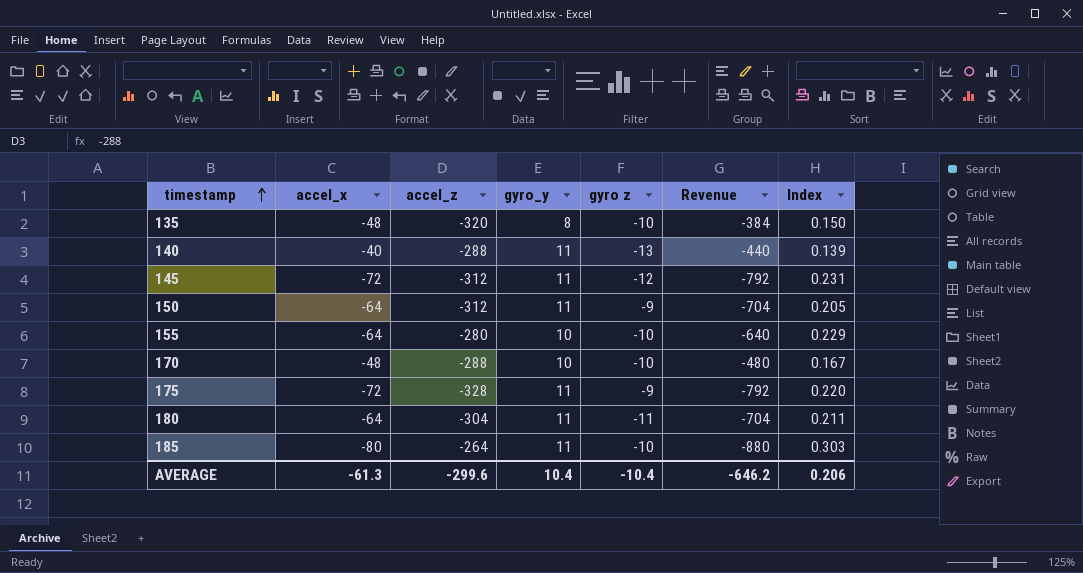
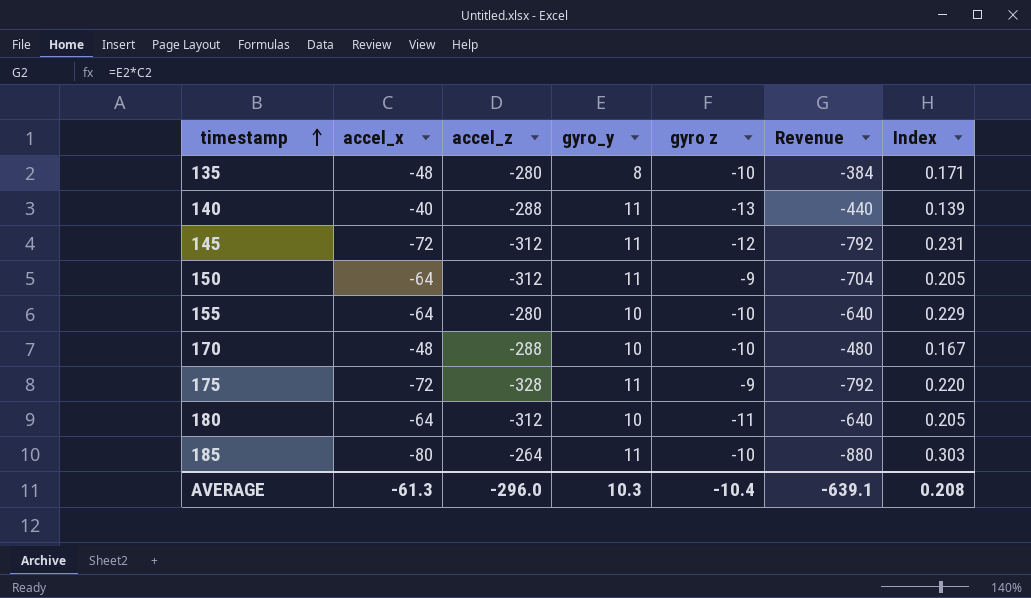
135 | accel_z: -320 -> -280
135 | Index: 0.150 -> 0.171
180 | accel_z: -304 -> -312
180 | gyro_y: 11 -> 10
180 | Revenue: -704 -> -640
180 | Index: 0.211 -> 0.205
AVERAGE | accel_z: -299.6 -> -296.0
AVERAGE | gyro_y: 10.4 -> 10.3
AVERAGE | Revenue: -646.2 -> -639.1
AVERAGE | Index: 0.206 -> 0.208

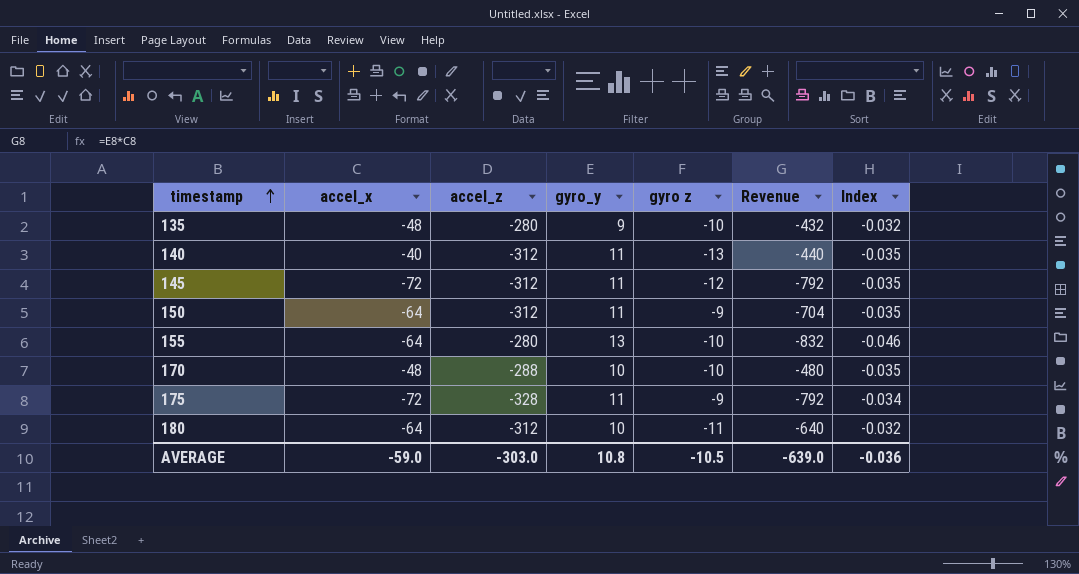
column Index | formula: [accel_x] / [accel_z] -> [gyro_y] / [accel_z]
row 185: -80 | -264 | 11 | -10 | -880 | 0.303 -> none
135 | gyro_y: 8 -> 9
135 | Revenue: -384 -> -432
140 | accel_z: -288 -> -312
155 | gyro_y: 10 -> 13
155 | Revenue: -640 -> -832
AVERAGE | accel_x: -61.3 -> -59.0
AVERAGE | accel_z: -296.0 -> -303.0
AVERAGE | gyro_y: 10.3 -> 10.8
AVERAGE | gyro z: -10.4 -> -10.5
AVERAGE | Revenue: -639.1 -> -639.0
AVERAGE | Index: 0.208 -> -0.036

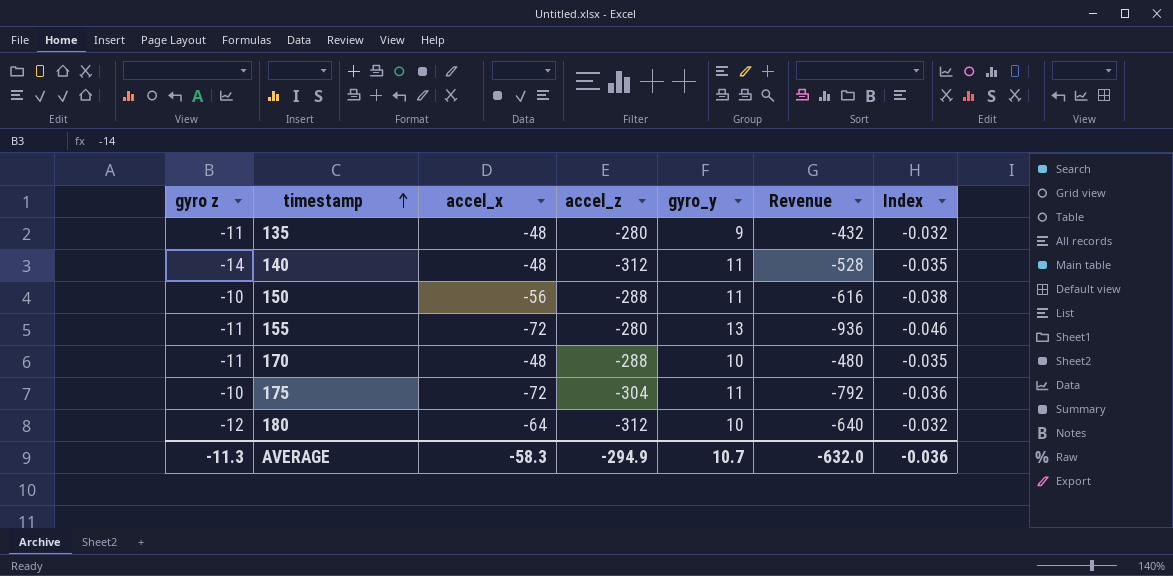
column gyro z | position: 5 -> 1
row 145: -72 | -312 | 11 | -12 | -792 | -0.035 -> none
135 | gyro z: -10 -> -11
140 | gyro z: -13 -> -14
140 | accel_x: -40 -> -48
140 | Revenue: -440 -> -528
150 | gyro z: -9 -> -10
150 | accel_x: -64 -> -56
150 | accel_z: -312 -> -288
150 | Revenue: -704 -> -616
150 | Index: -0.035 -> -0.038
155 | gyro z: -10 -> -11
155 | accel_x: -64 -> -72
155 | Revenue: -832 -> -936
170 | gyro z: -10 -> -11
175 | gyro z: -9 -> -10
175 | accel_z: -328 -> -304
175 | Index: -0.034 -> -0.036
180 | gyro z: -11 -> -12
AVERAGE | gyro z: -10.5 -> -11.3
AVERAGE | accel_x: -59.0 -> -58.3
AVERAGE | accel_z: -303.0 -> -294.9
AVERAGE | gyro_y: 10.8 -> 10.7
AVERAGE | Revenue: -639.0 -> -632.0

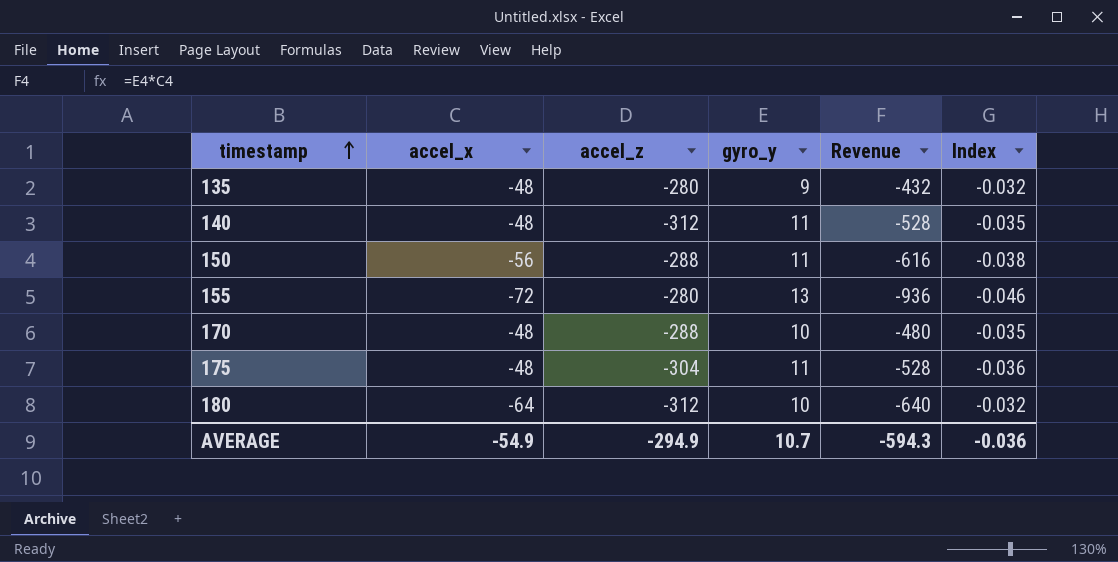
column gyro z | position: 1 -> none
175 | accel_x: -72 -> -48
175 | Revenue: -792 -> -528
AVERAGE | accel_x: -58.3 -> -54.9
AVERAGE | Revenue: -632.0 -> -594.3

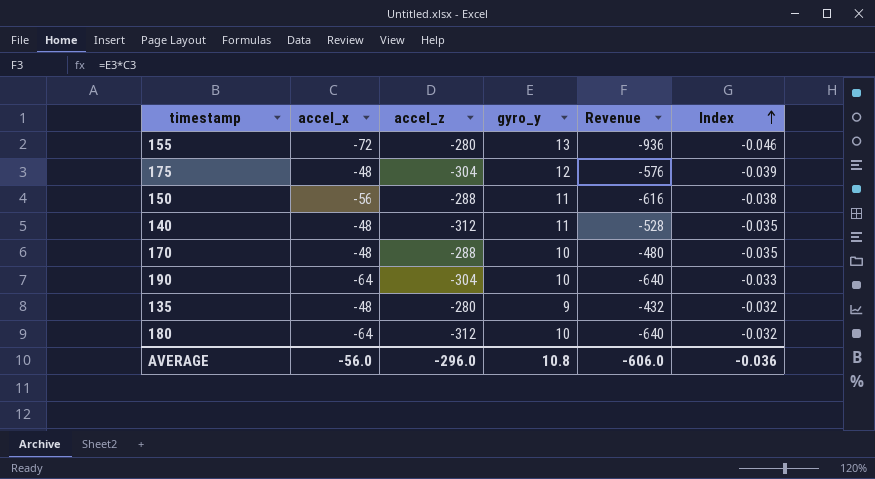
row order: timestamp ascending -> Index ascending
175 | gyro_y: 11 -> 12
175 | Revenue: -528 -> -576
175 | Index: -0.036 -> -0.039
row 190: none -> -64 | -304 | 10 | -640 | -0.033
AVERAGE | accel_x: -54.9 -> -56.0
AVERAGE | accel_z: -294.9 -> -296.0
AVERAGE | gyro_y: 10.7 -> 10.8
AVERAGE | Revenue: -594.3 -> -606.0

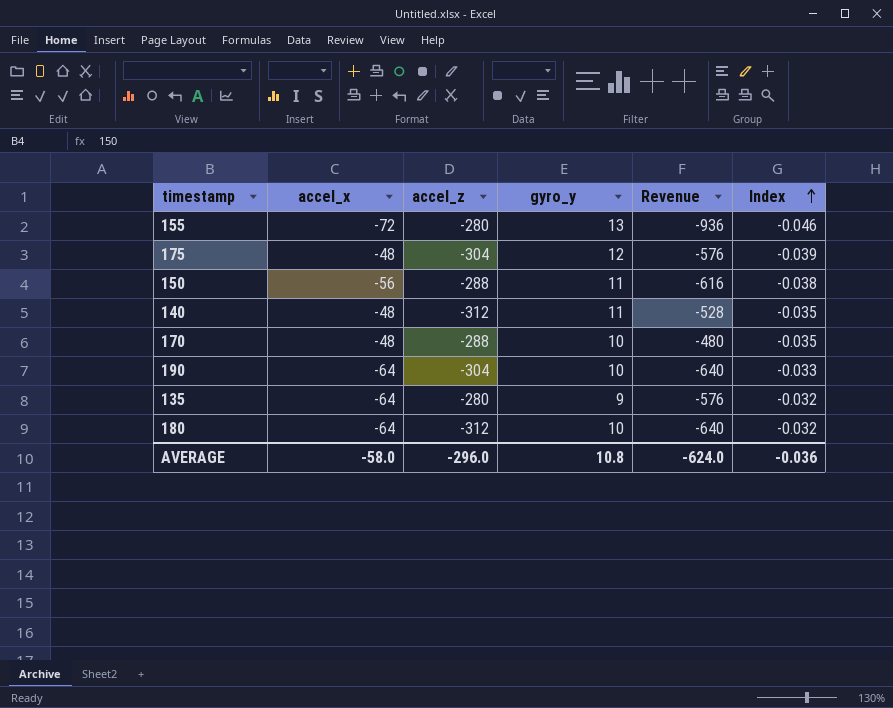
135 | accel_x: -48 -> -64
135 | Revenue: -432 -> -576
AVERAGE | accel_x: -56.0 -> -58.0
AVERAGE | Revenue: -606.0 -> -624.0

